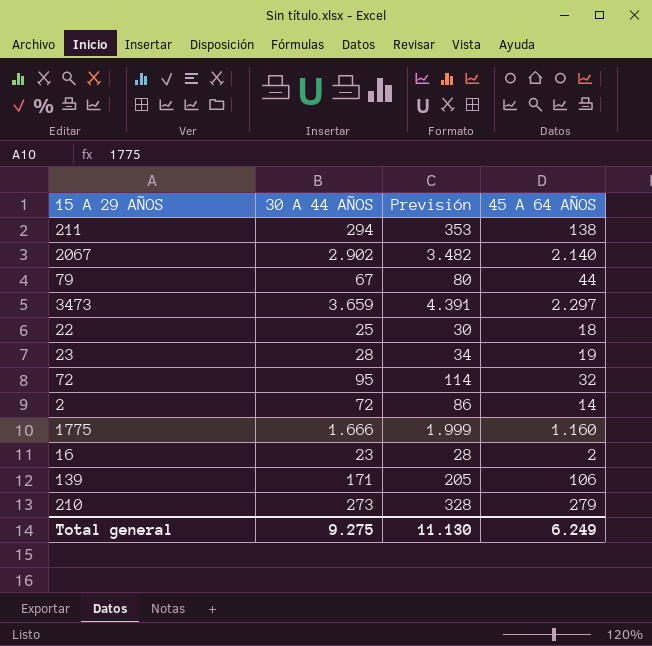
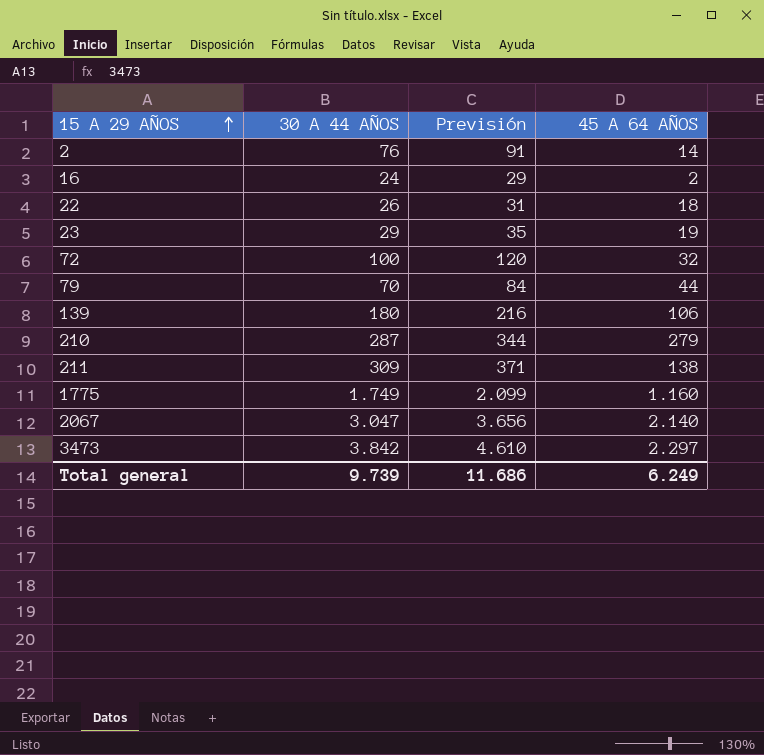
row order: none -> 15 A 29 AÑOS ascending
2 | 30 A 44 AÑOS: 72 -> 76
2 | Previsión: 86 -> 91
16 | 30 A 44 AÑOS: 23 -> 24
16 | Previsión: 28 -> 29
22 | 30 A 44 AÑOS: 25 -> 26
22 | Previsión: 30 -> 31
23 | 30 A 44 AÑOS: 28 -> 29
23 | Previsión: 34 -> 35
72 | 30 A 44 AÑOS: 95 -> 100
72 | Previsión: 114 -> 120
79 | 30 A 44 AÑOS: 67 -> 70
79 | Previsión: 80 -> 84
139 | 30 A 44 AÑOS: 171 -> 180
139 | Previsión: 205 -> 216
210 | 30 A 44 AÑOS: 273 -> 287
210 | Previsión: 328 -> 344
211 | 30 A 44 AÑOS: 294 -> 309
211 | Previsión: 353 -> 371
1775 | 30 A 44 AÑOS: 1.666 -> 1.749
1775 | Previsión: 1.999 -> 2.099
2067 | 30 A 44 AÑOS: 2.902 -> 3.047
2067 | Previsión: 3.482 -> 3.656
3473 | 30 A 44 AÑOS: 3.659 -> 3.842
3473 | Previsión: 4.391 -> 4.610
Total general | 30 A 44 AÑOS: 9.275 -> 9.739
Total general | Previsión: 11.130 -> 11.686

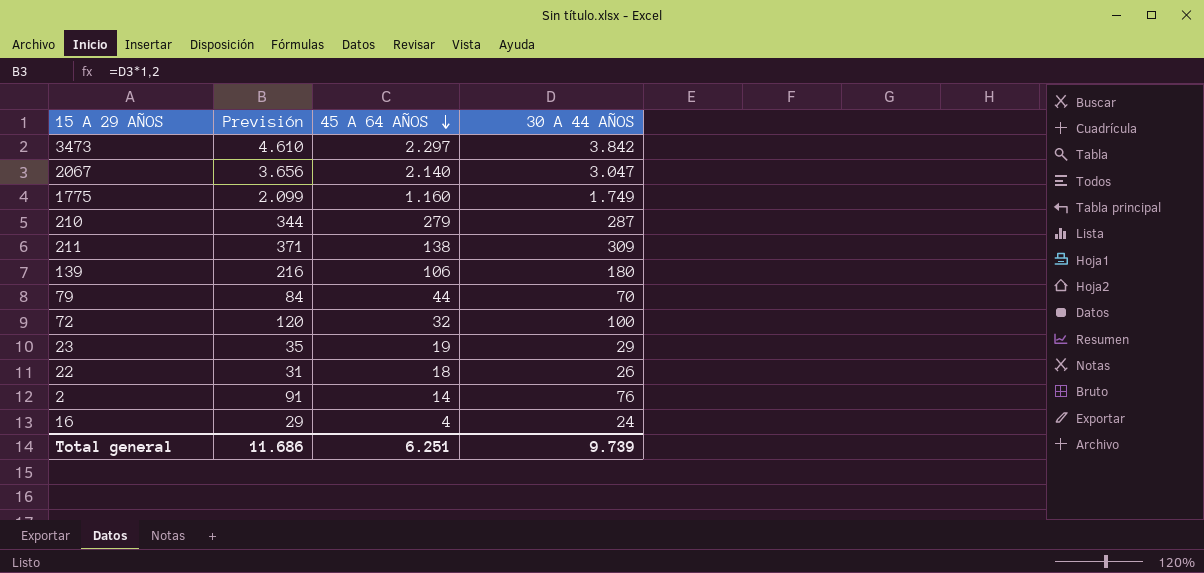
row order: 15 A 29 AÑOS ascending -> 45 A 64 AÑOS descending
column 30 A 44 AÑOS | position: 2 -> 4
16 | 45 A 64 AÑOS: 2 -> 4
Total general | 45 A 64 AÑOS: 6.249 -> 6.251

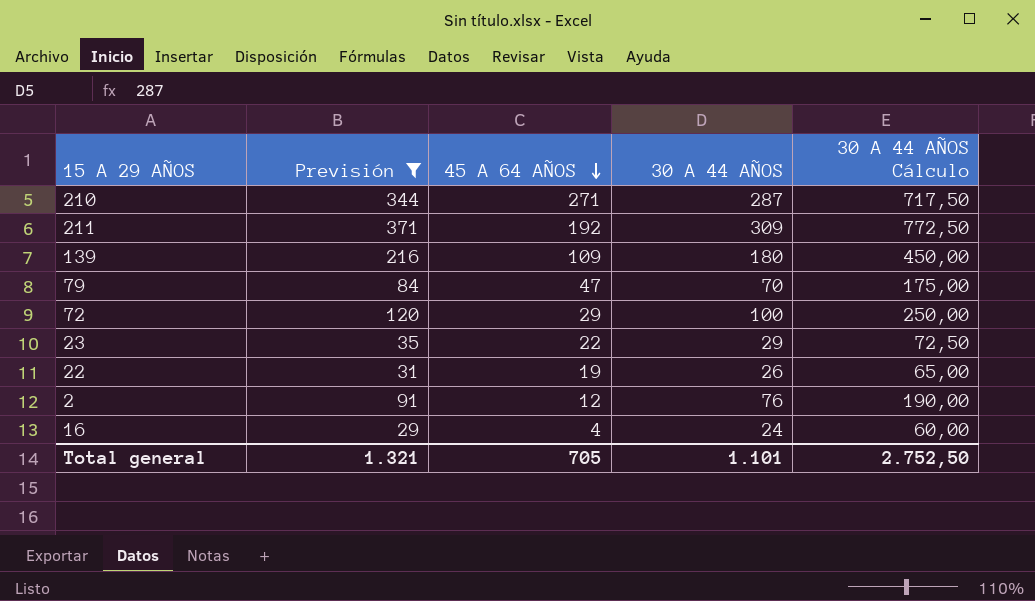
filter: none -> Previsión <= 371
column 30 A 44 AÑOS Cálculo | formula: none -> [30 A 44 AÑOS] * 2,5
210 | 45 A 64 AÑOS: 279 -> 271
211 | 45 A 64 AÑOS: 138 -> 192
139 | 45 A 64 AÑOS: 106 -> 109
79 | 45 A 64 AÑOS: 44 -> 47
72 | 45 A 64 AÑOS: 32 -> 29
23 | 45 A 64 AÑOS: 19 -> 22
22 | 45 A 64 AÑOS: 18 -> 19
2 | 45 A 64 AÑOS: 14 -> 12
Total general | Previsión: 11.686 -> 1.321
Total general | 45 A 64 AÑOS: 6.251 -> 705
Total general | 30 A 44 AÑOS: 9.739 -> 1.101

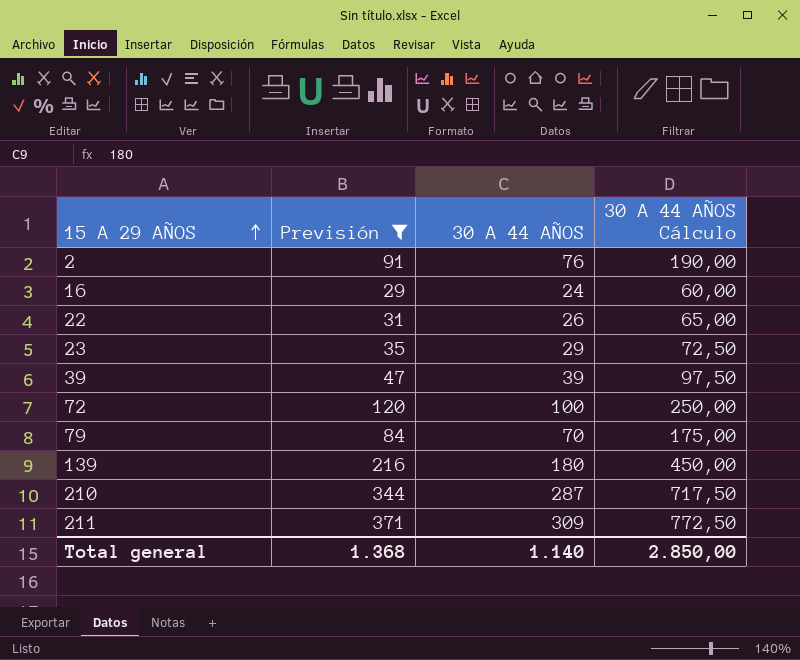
row order: 45 A 64 AÑOS descending -> 15 A 29 AÑOS ascending
column 45 A 64 AÑOS | position: 3 -> none
row 39: none -> 47 | 39 | 97,50
Total general | Previsión: 1.321 -> 1.368
Total general | 30 A 44 AÑOS: 1.101 -> 1.140
Total general | 30 A 44 AÑOS Cálculo: 2.752,50 -> 2.850,00

